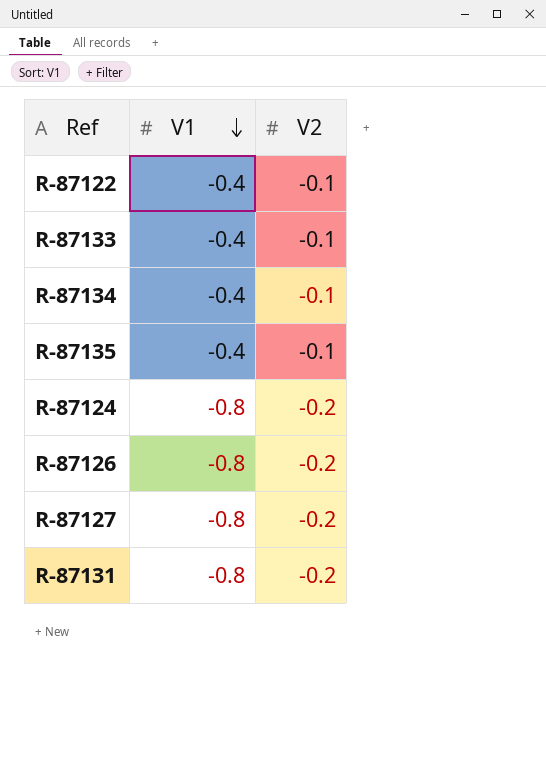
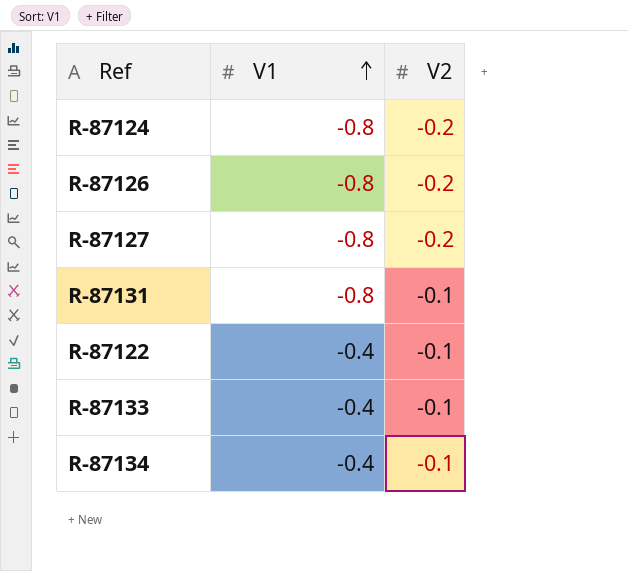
row order: V1 descending -> V1 ascending
row R-87135: -0.4 | -0.1 -> none
R-87131 | V2: -0.2 -> -0.1

